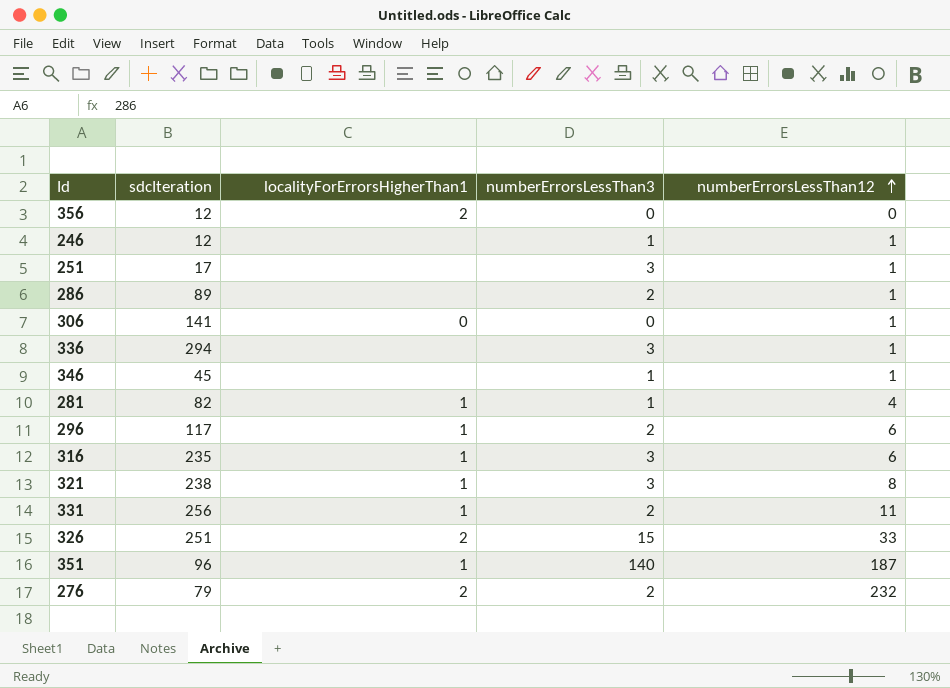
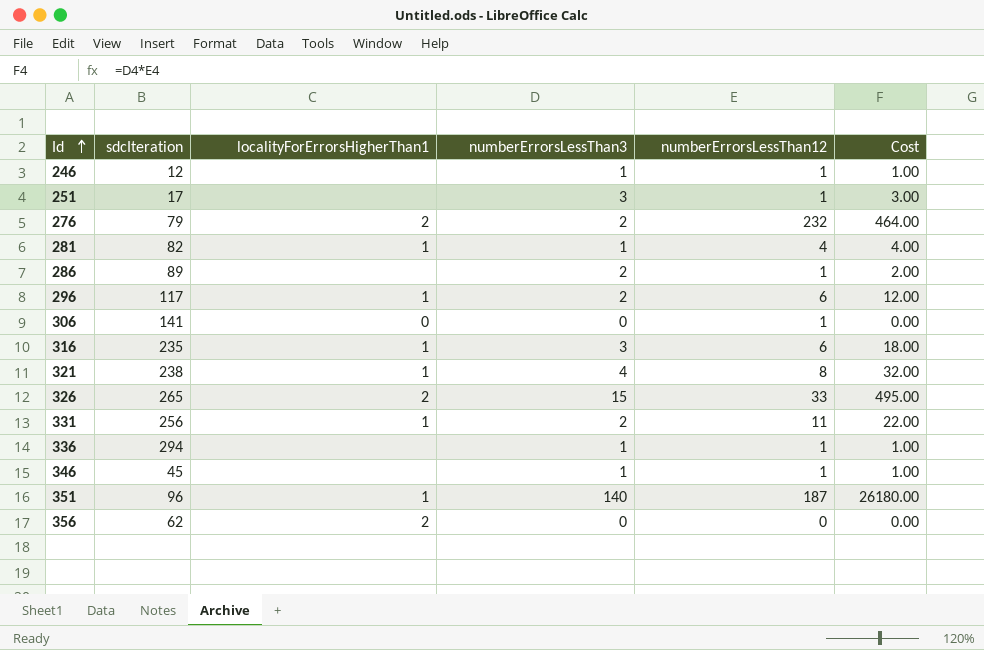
row order: numberErrorsLessThan12 ascending -> Id ascending
column Cost | formula: none -> [numberErrorsLessThan3] * [numberErrorsLessThan12]
321 | numberErrorsLessThan3: 3 -> 4
326 | sdcIteration: 251 -> 265
336 | numberErrorsLessThan3: 3 -> 1
356 | sdcIteration: 12 -> 62

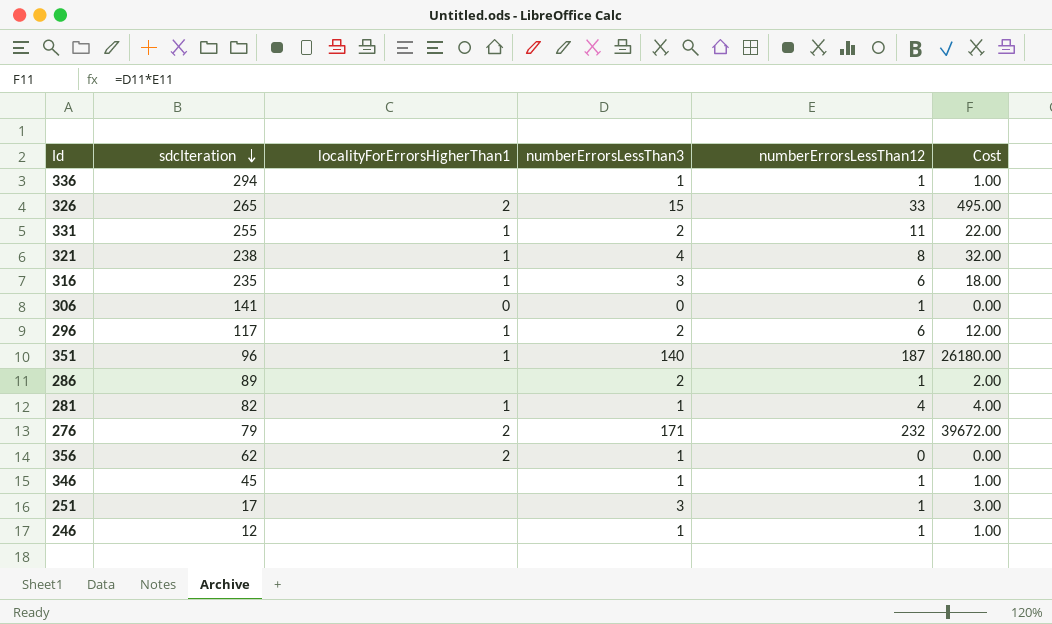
row order: Id ascending -> sdcIteration descending
331 | sdcIteration: 256 -> 255
276 | numberErrorsLessThan3: 2 -> 171
276 | Cost: 464.00 -> 39672.00
356 | numberErrorsLessThan3: 0 -> 1

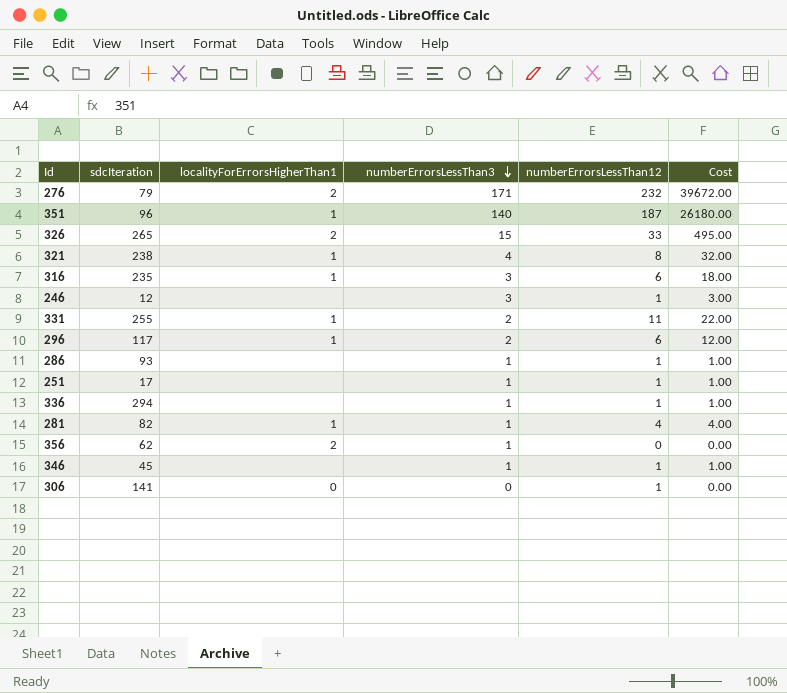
row order: sdcIteration descending -> numberErrorsLessThan3 descending
246 | numberErrorsLessThan3: 1 -> 3
246 | Cost: 1.00 -> 3.00
286 | sdcIteration: 89 -> 93
286 | numberErrorsLessThan3: 2 -> 1
286 | Cost: 2.00 -> 1.00
251 | numberErrorsLessThan3: 3 -> 1
251 | Cost: 3.00 -> 1.00

